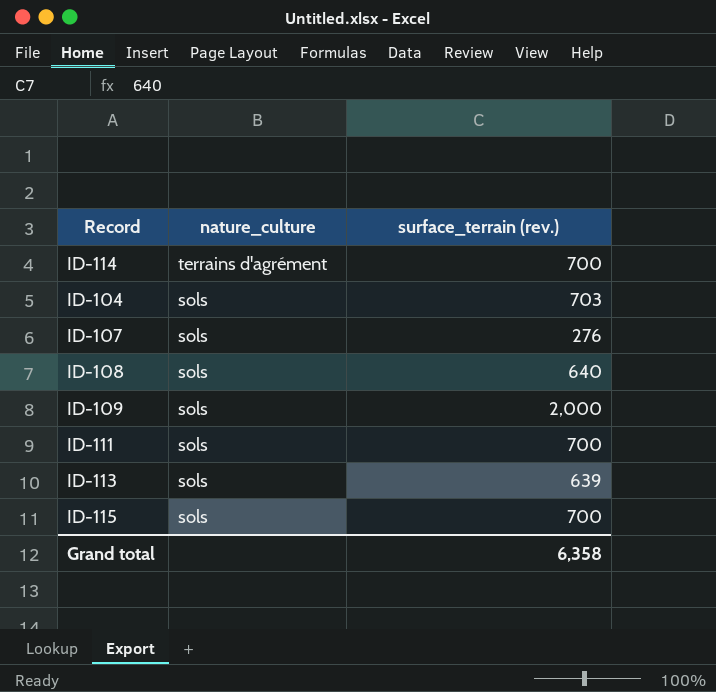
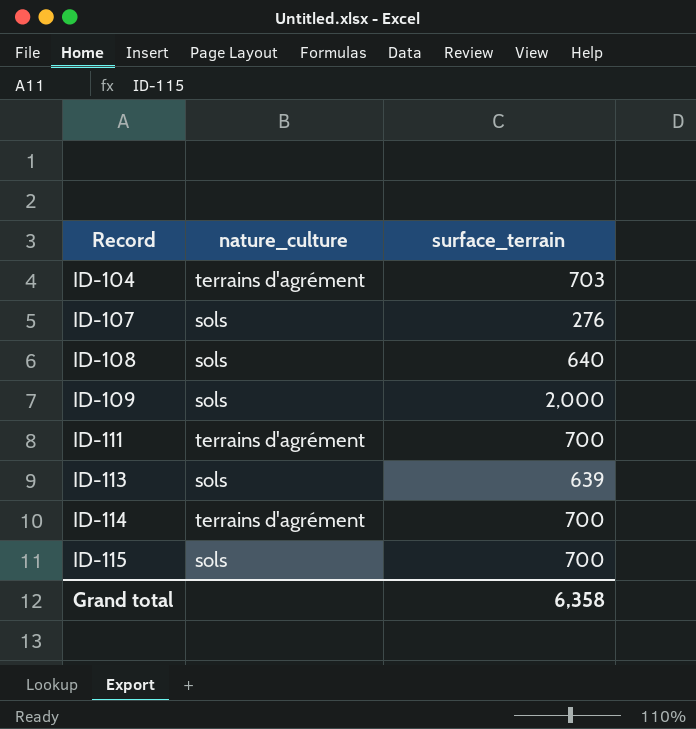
row order: nature_culture descending -> Record ascending
column name: surface_terrain (rev.) -> surface_terrain
ID-104 | nature_culture: sols -> terrains d'agrément
ID-111 | nature_culture: sols -> terrains d'agrément

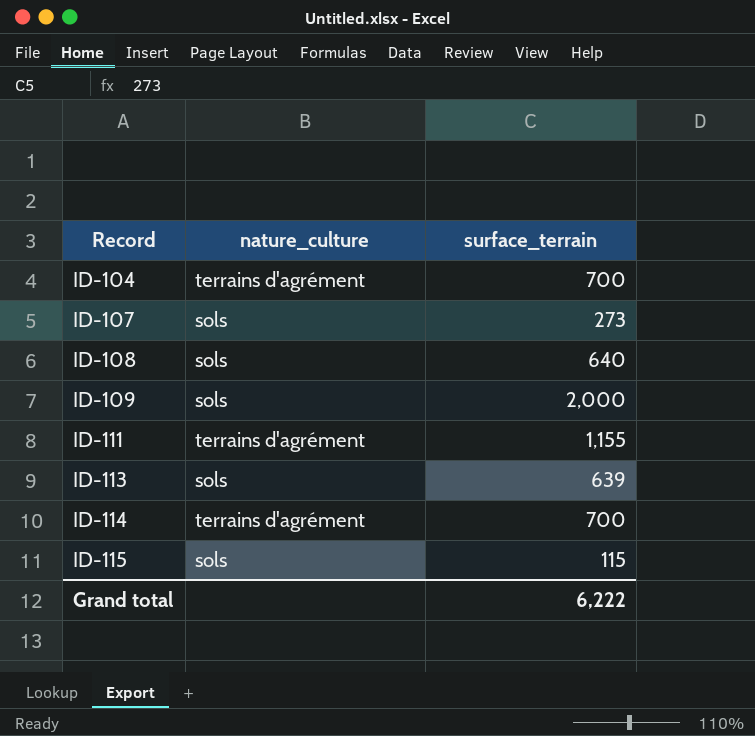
ID-104 | surface_terrain: 703 -> 700
ID-107 | surface_terrain: 276 -> 273
ID-111 | surface_terrain: 700 -> 1,155
ID-115 | surface_terrain: 700 -> 115
Grand total | surface_terrain: 6,358 -> 6,222

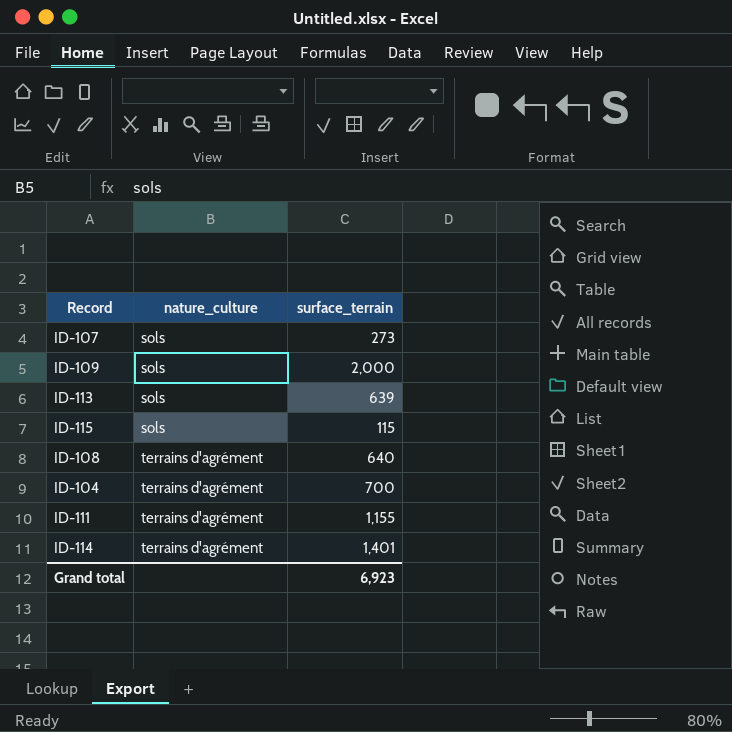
row order: Record ascending -> nature_culture ascending
ID-108 | nature_culture: sols -> terrains d'agrément
ID-114 | surface_terrain: 700 -> 1,401
Grand total | surface_terrain: 6,222 -> 6,923

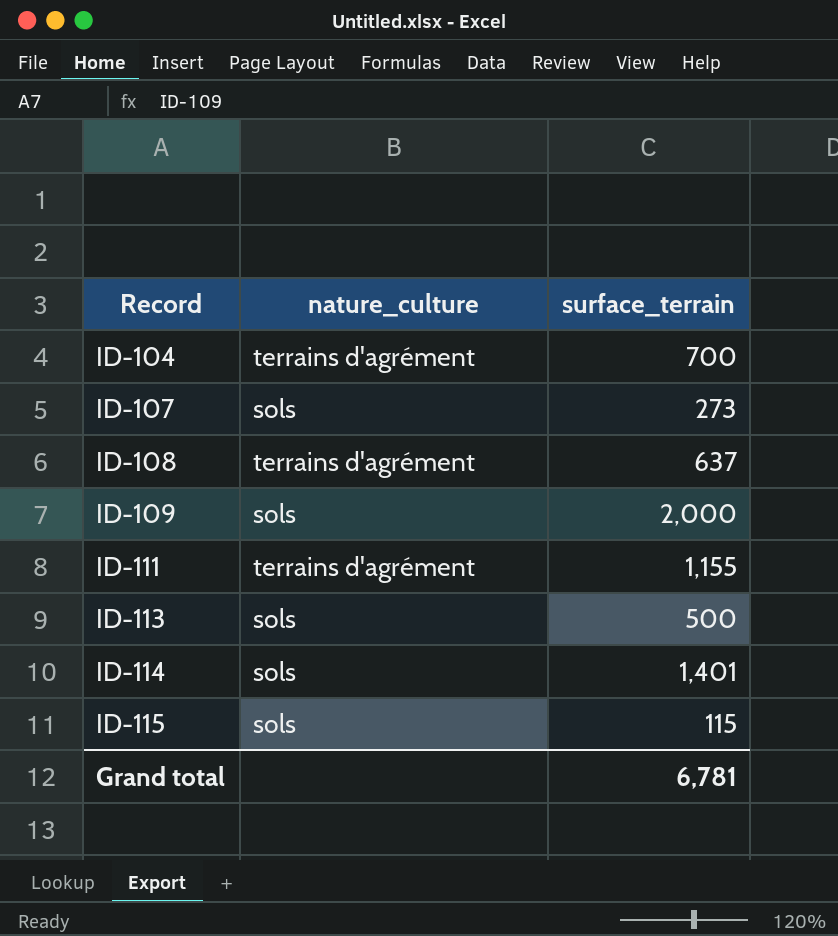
row order: nature_culture ascending -> Record ascending
ID-108 | surface_terrain: 640 -> 637
ID-113 | surface_terrain: 639 -> 500
ID-114 | nature_culture: terrains d'agrément -> sols
Grand total | surface_terrain: 6,923 -> 6,781

